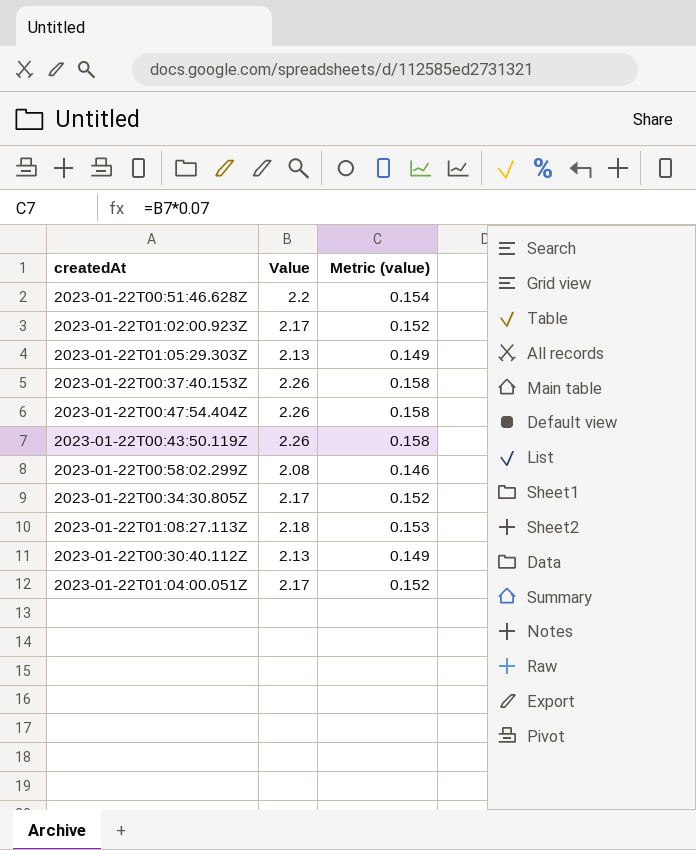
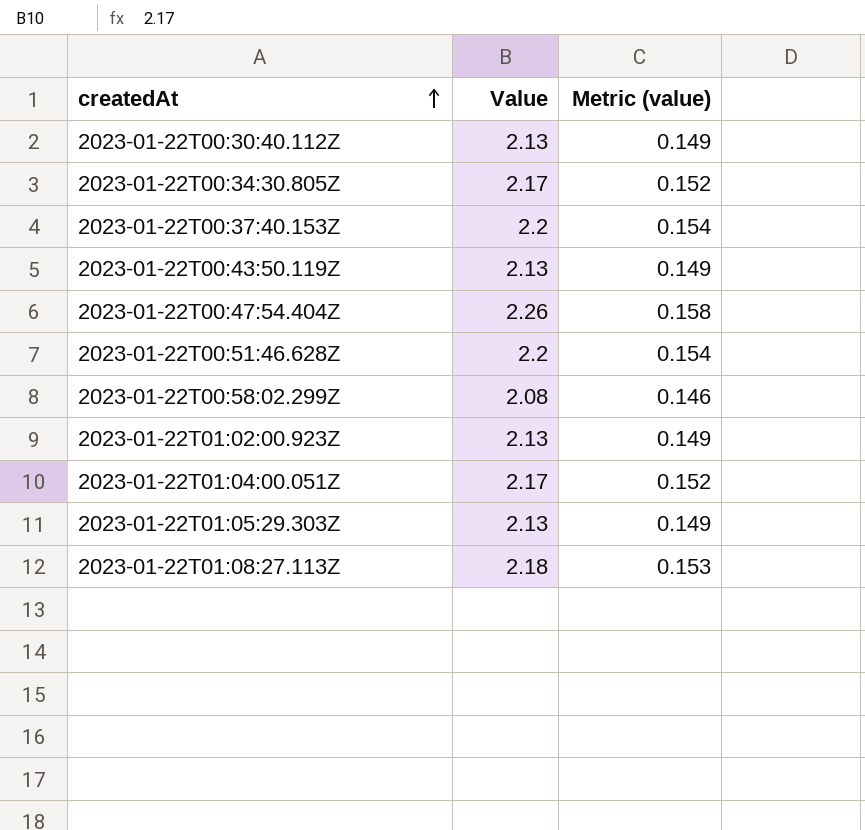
row order: none -> createdAt ascending
2023-01-22T00:37:40.153Z | Value: 2.26 -> 2.2
2023-01-22T00:37:40.153Z | Metric (value): 0.158 -> 0.154
2023-01-22T00:43:50.119Z | Value: 2.26 -> 2.13
2023-01-22T00:43:50.119Z | Metric (value): 0.158 -> 0.149
2023-01-22T01:02:00.923Z | Value: 2.17 -> 2.13
2023-01-22T01:02:00.923Z | Metric (value): 0.152 -> 0.149

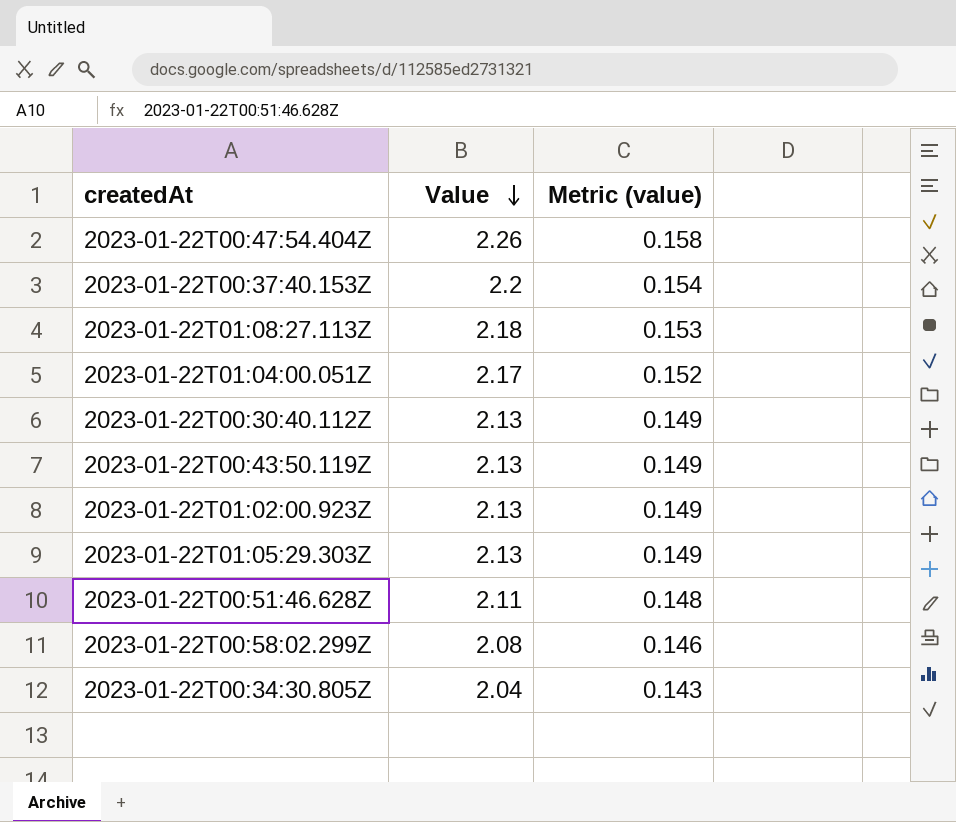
row order: createdAt ascending -> Value descending
2023-01-22T00:51:46.628Z | Value: 2.2 -> 2.11
2023-01-22T00:51:46.628Z | Metric (value): 0.154 -> 0.148
2023-01-22T00:34:30.805Z | Value: 2.17 -> 2.04
2023-01-22T00:34:30.805Z | Metric (value): 0.152 -> 0.143

